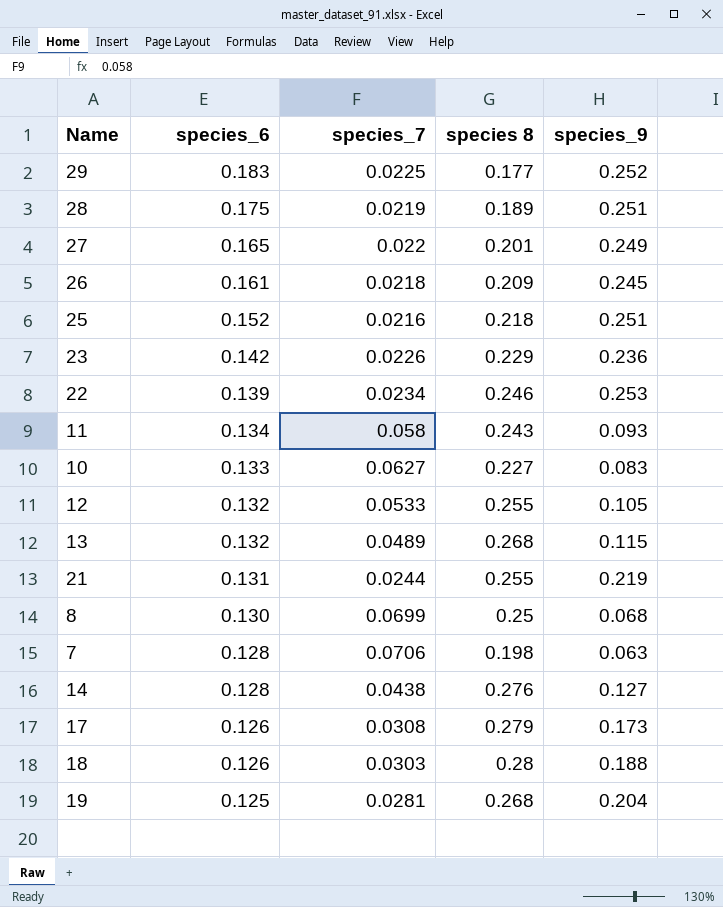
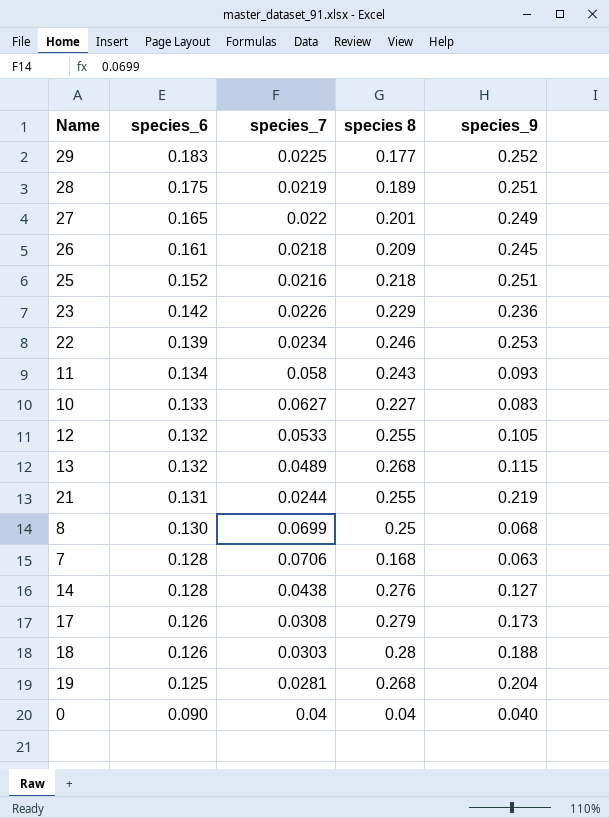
7 | species 8: 0.198 -> 0.168
row 0: none -> 0.090 | 0.04 | 0.04 | 0.040

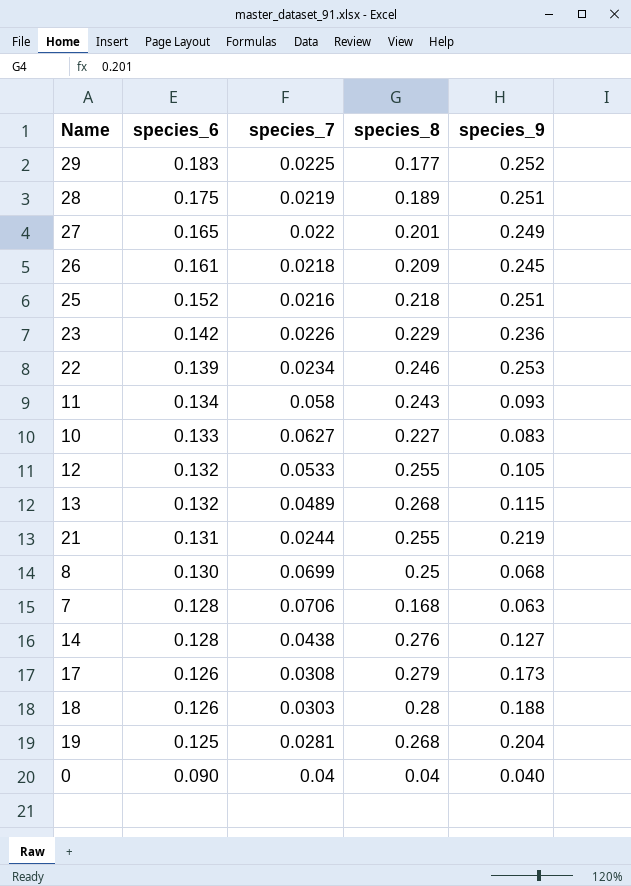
column name: species 8 -> species_8

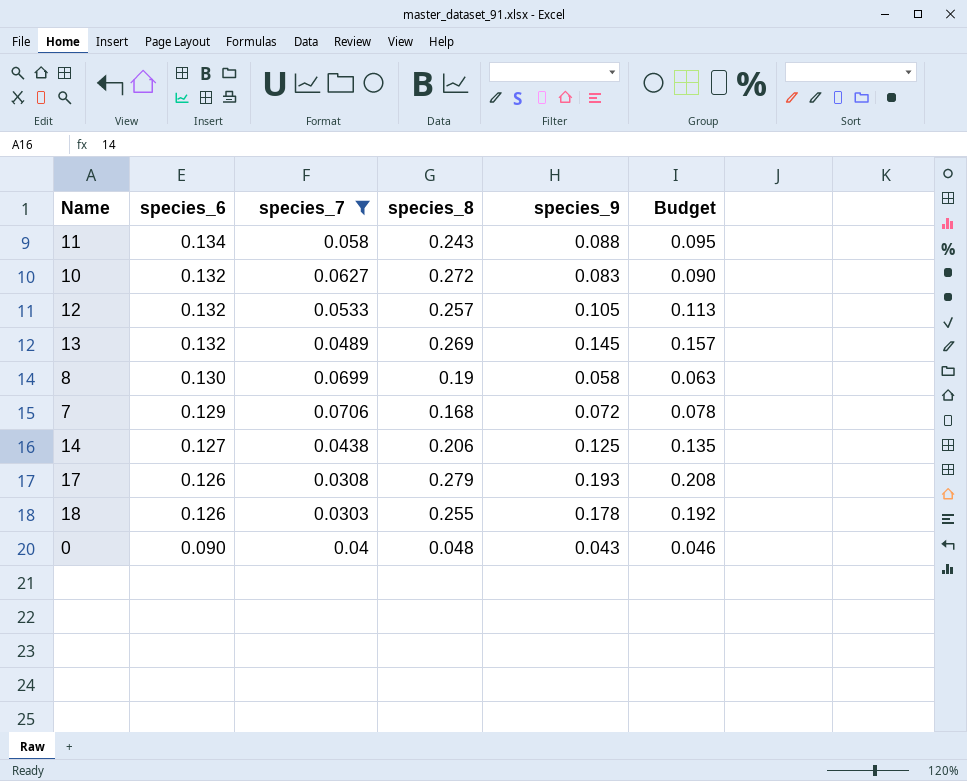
filter: none -> species_7 >= 0.0303
column Budget | formula: none -> [species_9] * 1.08
11 | species_9: 0.093 -> 0.088
10 | species_6: 0.133 -> 0.132
10 | species_8: 0.227 -> 0.272
12 | species_8: 0.255 -> 0.257
13 | species_8: 0.268 -> 0.269
13 | species_9: 0.115 -> 0.145
8 | species_8: 0.25 -> 0.19
8 | species_9: 0.068 -> 0.058
7 | species_6: 0.128 -> 0.129
7 | species_9: 0.063 -> 0.072
14 | species_6: 0.128 -> 0.127
14 | species_8: 0.276 -> 0.206
14 | species_9: 0.127 -> 0.125
17 | species_9: 0.173 -> 0.193
18 | species_8: 0.28 -> 0.255
18 | species_9: 0.188 -> 0.178
0 | species_8: 0.04 -> 0.048
0 | species_9: 0.040 -> 0.043

